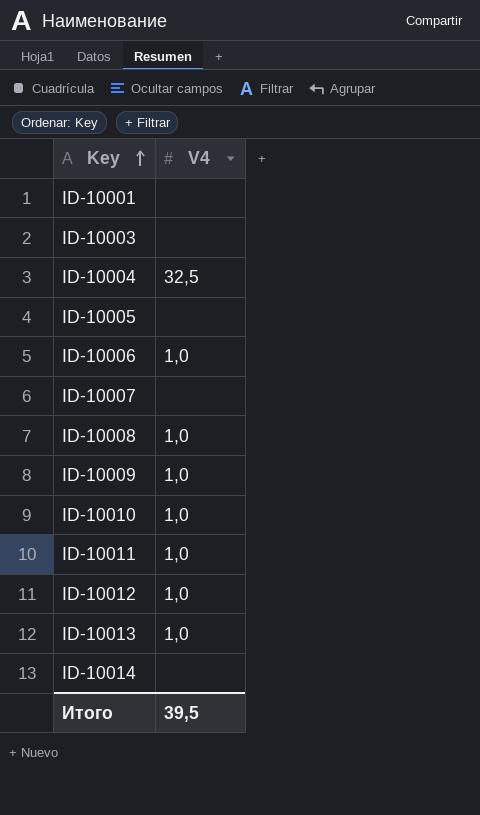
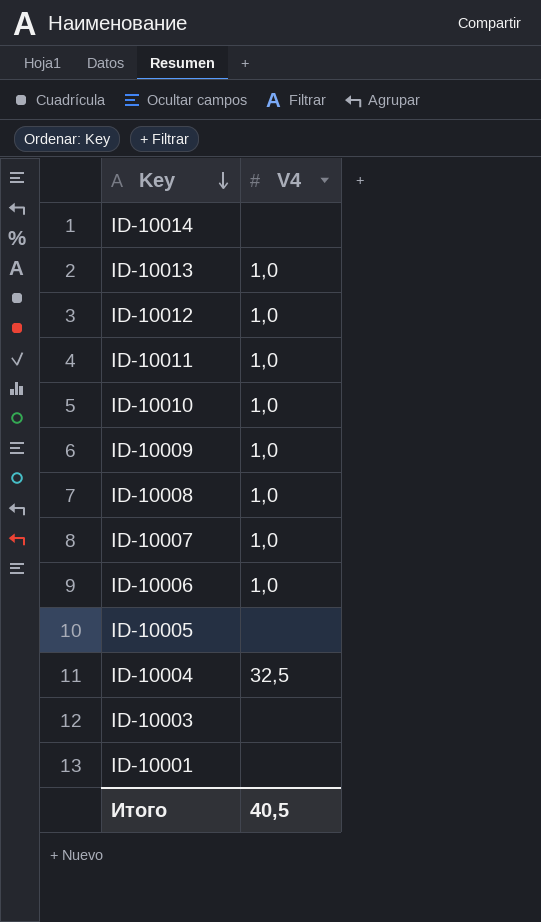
row order: Key ascending -> Key descending
ID-10007 | V4: none -> 1,0
Итого | V4: 39,5 -> 40,5

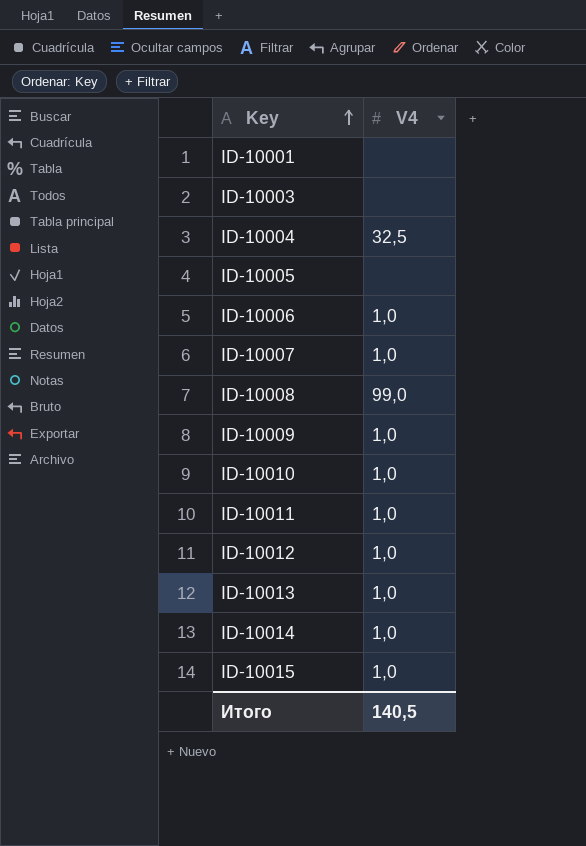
row order: Key descending -> Key ascending
ID-10008 | V4: 1,0 -> 99,0
ID-10014 | V4: none -> 1,0
row ID-10015: none -> 1,0
Итого | V4: 40,5 -> 140,5

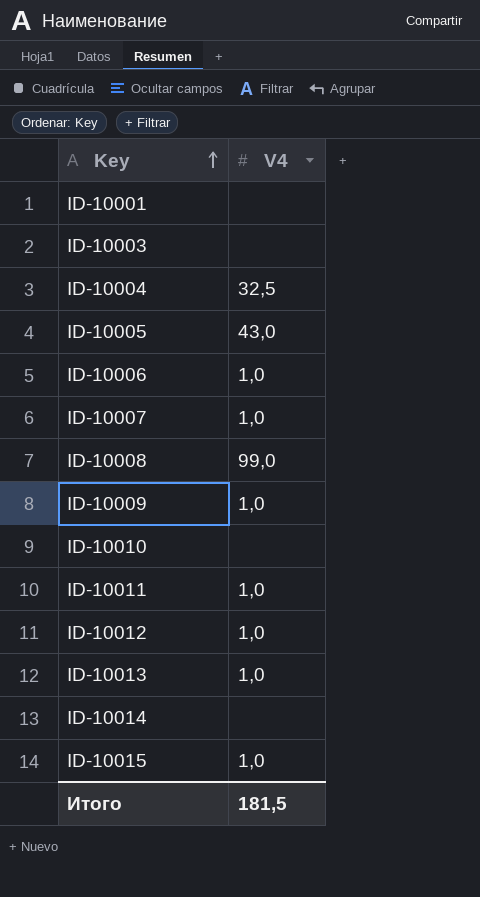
ID-10005 | V4: none -> 43,0
ID-10010 | V4: 1,0 -> none
ID-10014 | V4: 1,0 -> none
Итого | V4: 140,5 -> 181,5

